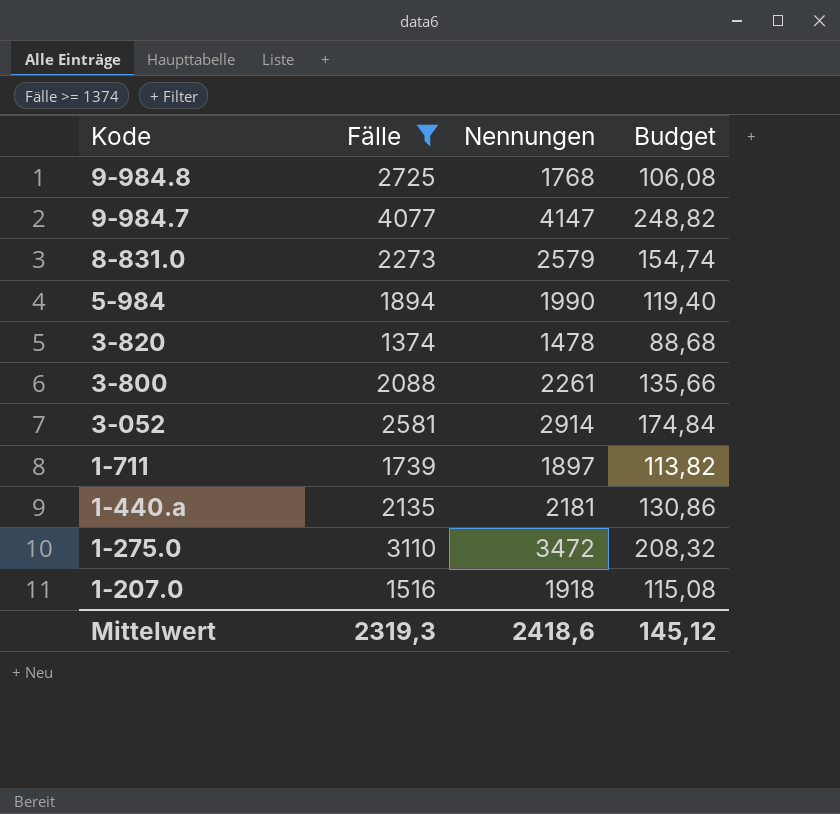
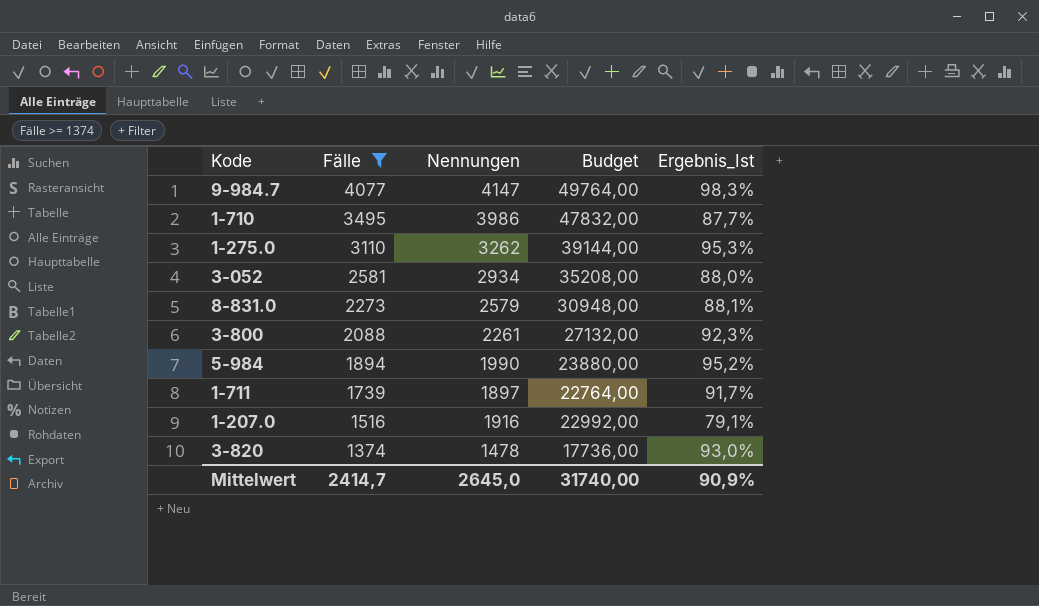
row order: Kode descending -> Fälle descending
column Budget | formula: [Nennungen] * 0,06 -> [Nennungen] * 12
column Ergebnis_Ist | formula: none -> [Fälle] / [Nennungen]
row 9-984.8: 2725 | 1768 | 106,08 -> none
row 1-440.a: 2135 | 2181 | 130,86 -> none
row 1-710: none -> 3495 | 3986 | 47832,00 | 87,7%
1-275.0 | Nennungen: 3472 -> 3262
3-052 | Nennungen: 2914 -> 2934
1-207.0 | Nennungen: 1918 -> 1916
Mittelwert | Fälle: 2319,3 -> 2414,7
Mittelwert | Nennungen: 2418,6 -> 2645,0
Mittelwert | Budget: 145,12 -> 31740,00

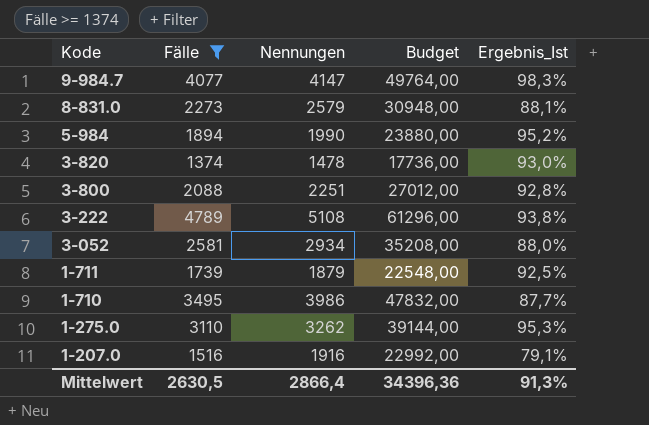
row order: Fälle descending -> Kode descending
3-800 | Nennungen: 2261 -> 2251
3-800 | Budget: 27132,00 -> 27012,00
3-800 | Ergebnis_Ist: 92,3% -> 92,8%
row 3-222: none -> 4789 | 5108 | 61296,00 | 93,8%
1-711 | Nennungen: 1897 -> 1879
1-711 | Budget: 22764,00 -> 22548,00
1-711 | Ergebnis_Ist: 91,7% -> 92,5%
Mittelwert | Fälle: 2414,7 -> 2630,5
Mittelwert | Nennungen: 2645,0 -> 2866,4
Mittelwert | Budget: 31740,00 -> 34396,36
Mittelwert | Ergebnis_Ist: 90,9% -> 91,3%

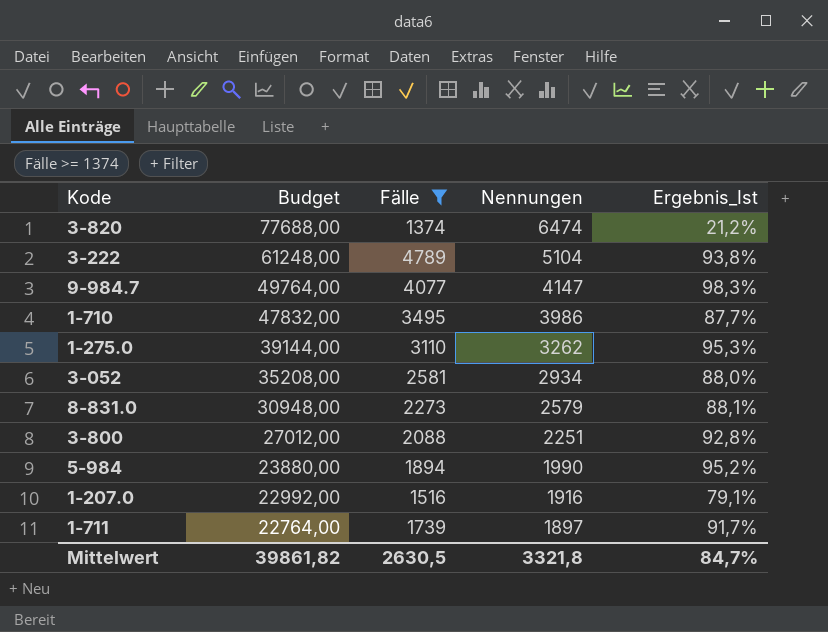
row order: Kode descending -> Budget descending
column Budget | position: 4 -> 2
3-820 | Budget: 17736,00 -> 77688,00
3-820 | Nennungen: 1478 -> 6474
3-820 | Ergebnis_Ist: 93,0% -> 21,2%
3-222 | Budget: 61296,00 -> 61248,00
3-222 | Nennungen: 5108 -> 5104
1-711 | Budget: 22548,00 -> 22764,00
1-711 | Nennungen: 1879 -> 1897
1-711 | Ergebnis_Ist: 92,5% -> 91,7%
Mittelwert | Budget: 34396,36 -> 39861,82
Mittelwert | Nennungen: 2866,4 -> 3321,8
Mittelwert | Ergebnis_Ist: 91,3% -> 84,7%

